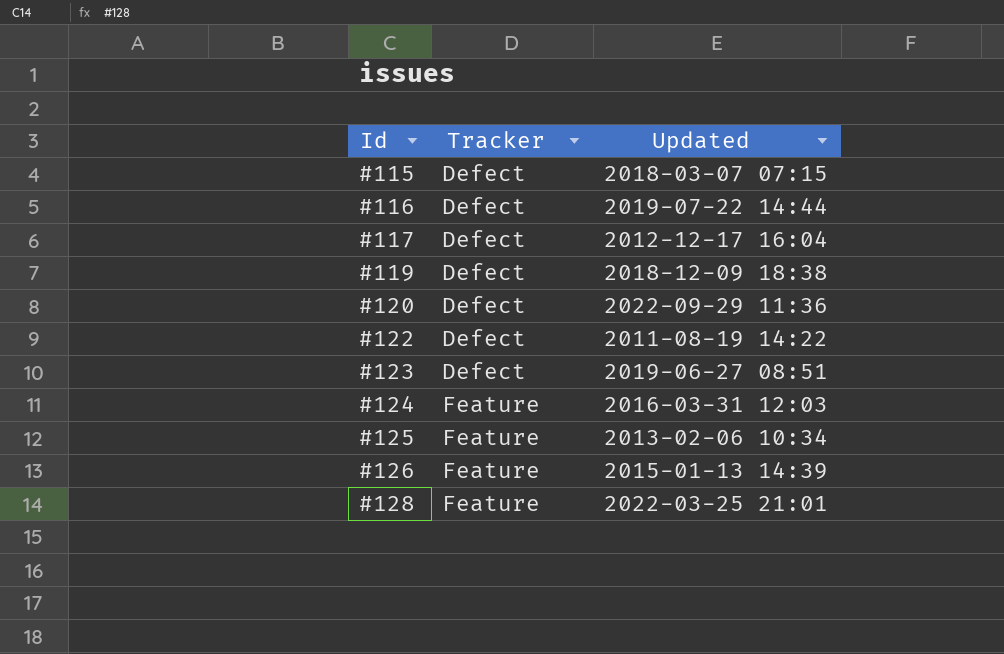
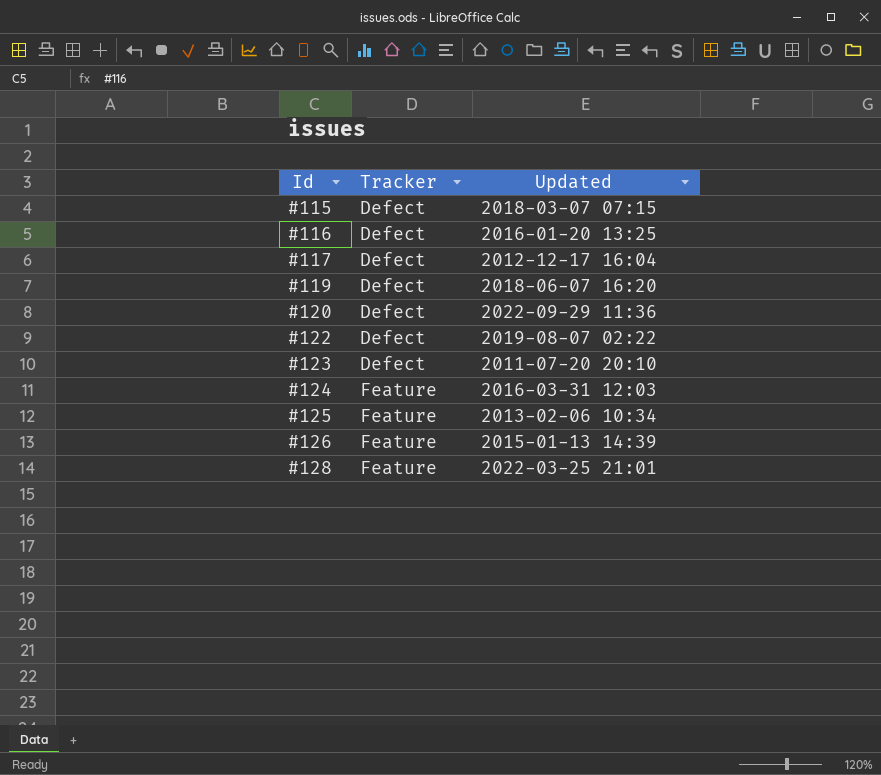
#116 | Updated: 2019-07-22 14:44 -> 2016-01-20 13:25
#119 | Updated: 2018-12-09 18:38 -> 2018-06-07 16:20
#122 | Updated: 2011-08-19 14:22 -> 2019-08-07 02:22
#123 | Updated: 2019-06-27 08:51 -> 2011-07-20 20:10

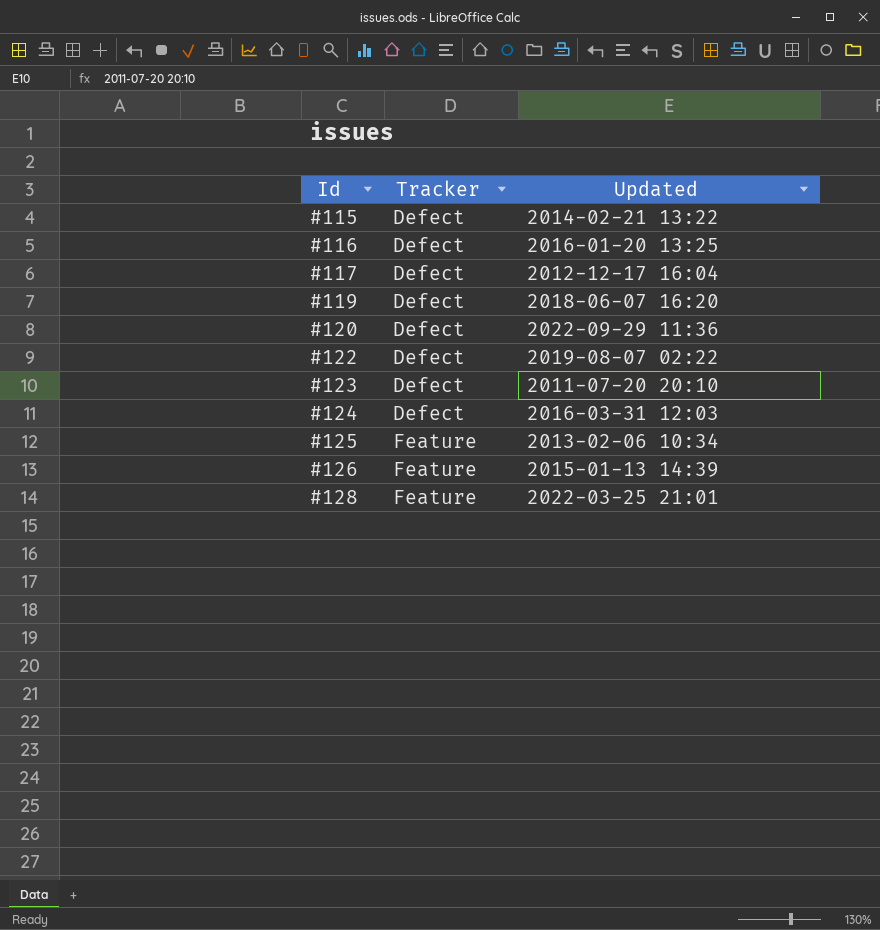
#115 | Updated: 2018-03-07 07:15 -> 2014-02-21 13:22
#124 | Tracker: Feature -> Defect

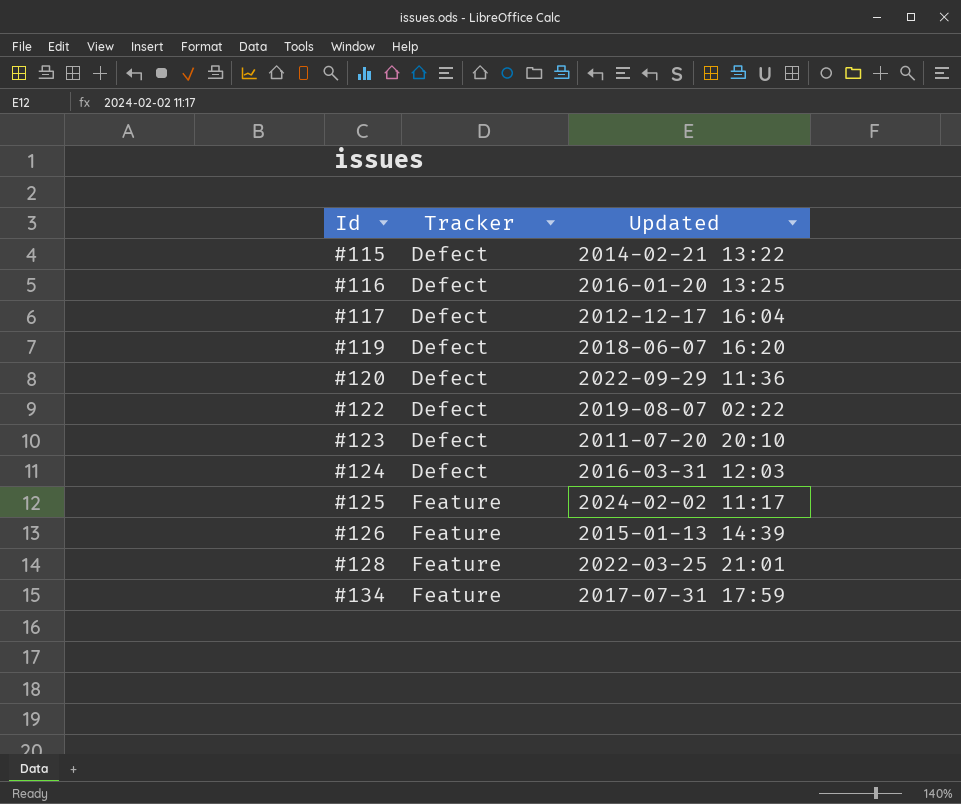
#125 | Updated: 2013-02-06 10:34 -> 2024-02-02 11:17
row #134: none -> Feature | 2017-07-31 17:59

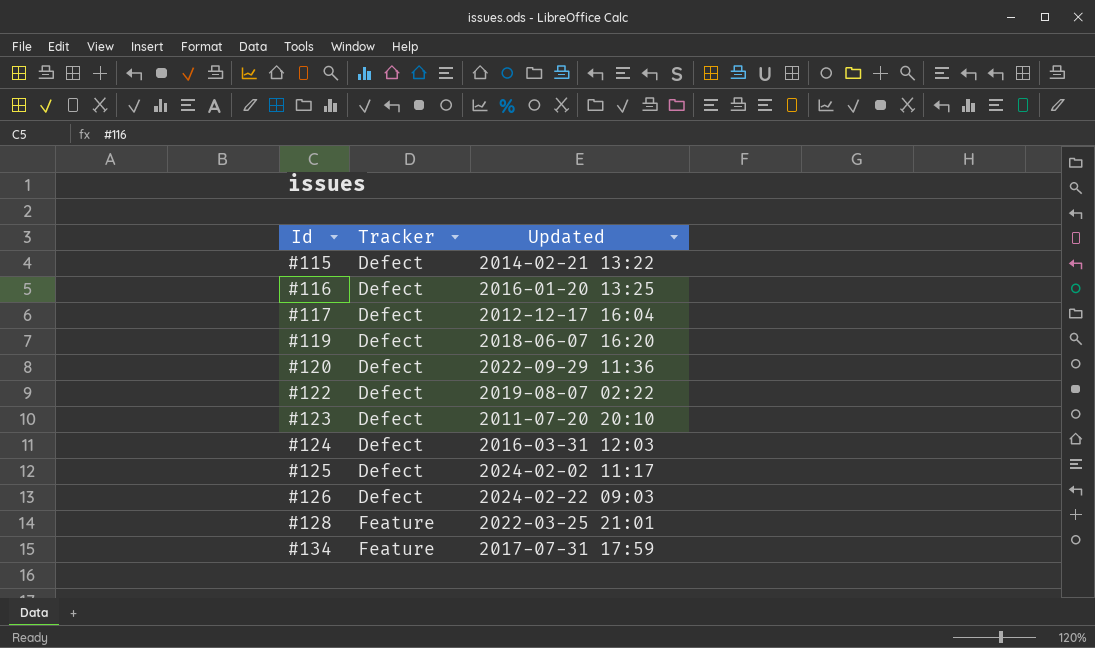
#125 | Tracker: Feature -> Defect
#126 | Tracker: Feature -> Defect
#126 | Updated: 2015-01-13 14:39 -> 2024-02-22 09:03

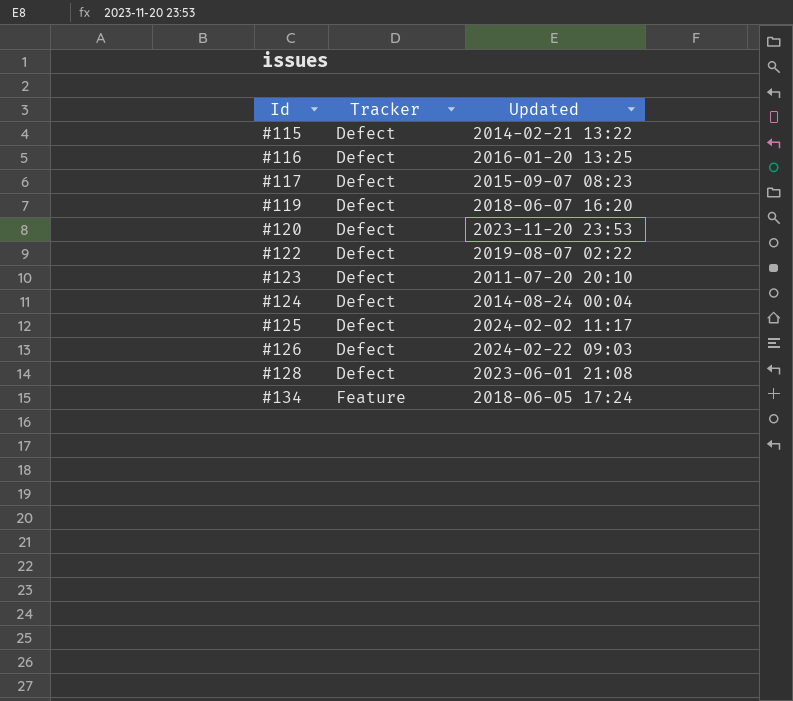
#117 | Updated: 2012-12-17 16:04 -> 2015-09-07 08:23
#120 | Updated: 2022-09-29 11:36 -> 2023-11-20 23:53
#124 | Updated: 2016-03-31 12:03 -> 2014-08-24 00:04
#128 | Tracker: Feature -> Defect
#128 | Updated: 2022-03-25 21:01 -> 2023-06-01 21:08
#134 | Updated: 2017-07-31 17:59 -> 2018-06-05 17:24

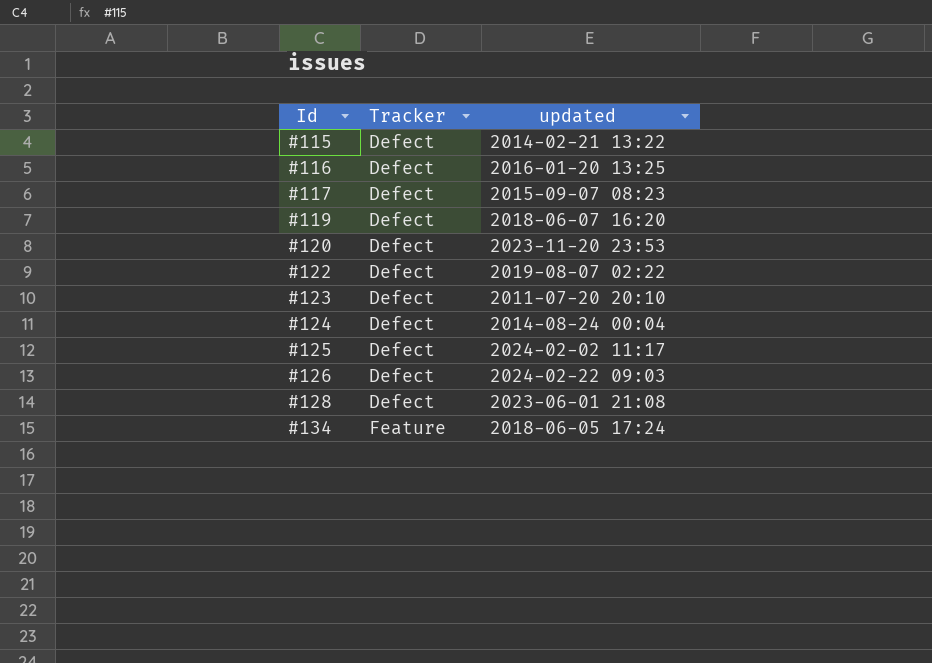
column name: Updated -> updated

